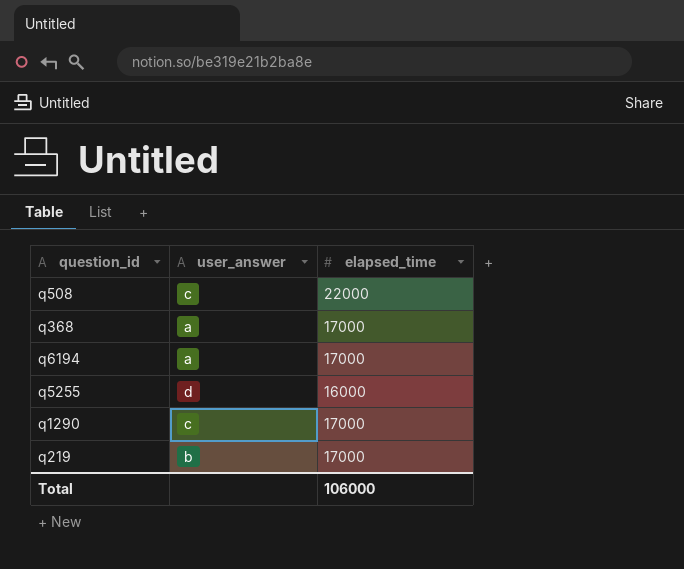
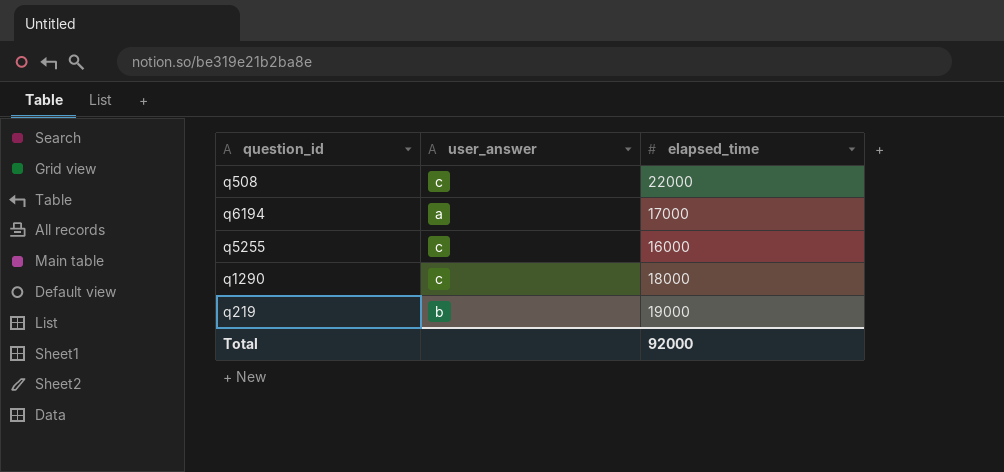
row q368: a | 17000 -> none
q5255 | user_answer: d -> c
q1290 | elapsed_time: 17000 -> 18000
q219 | elapsed_time: 17000 -> 19000
Total | elapsed_time: 106000 -> 92000

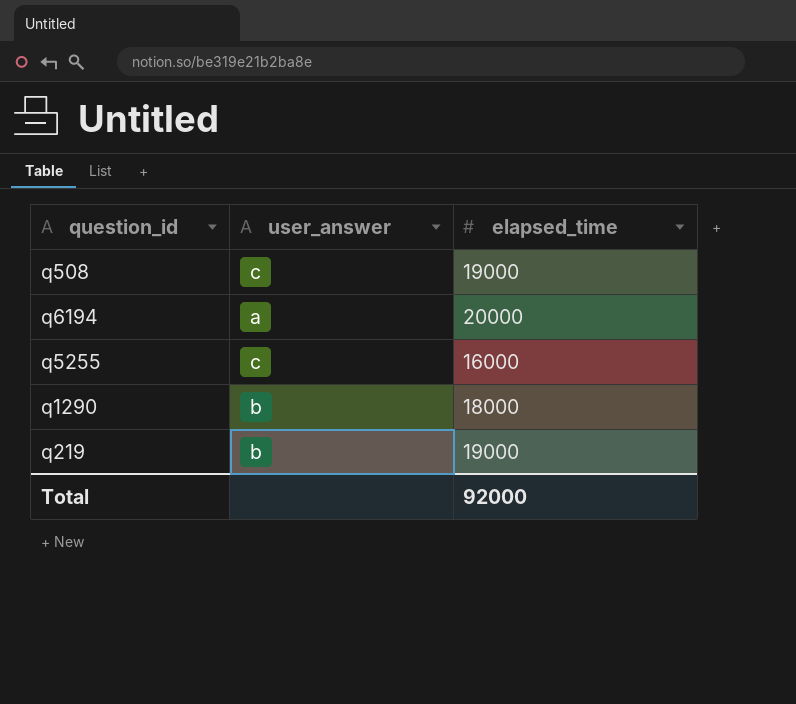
q508 | elapsed_time: 22000 -> 19000
q6194 | elapsed_time: 17000 -> 20000
q1290 | user_answer: c -> b

